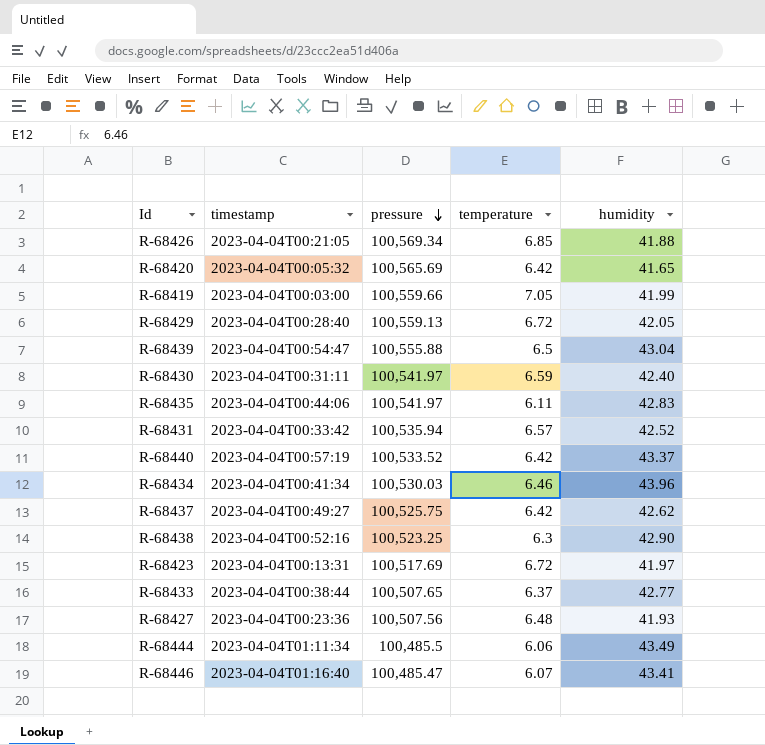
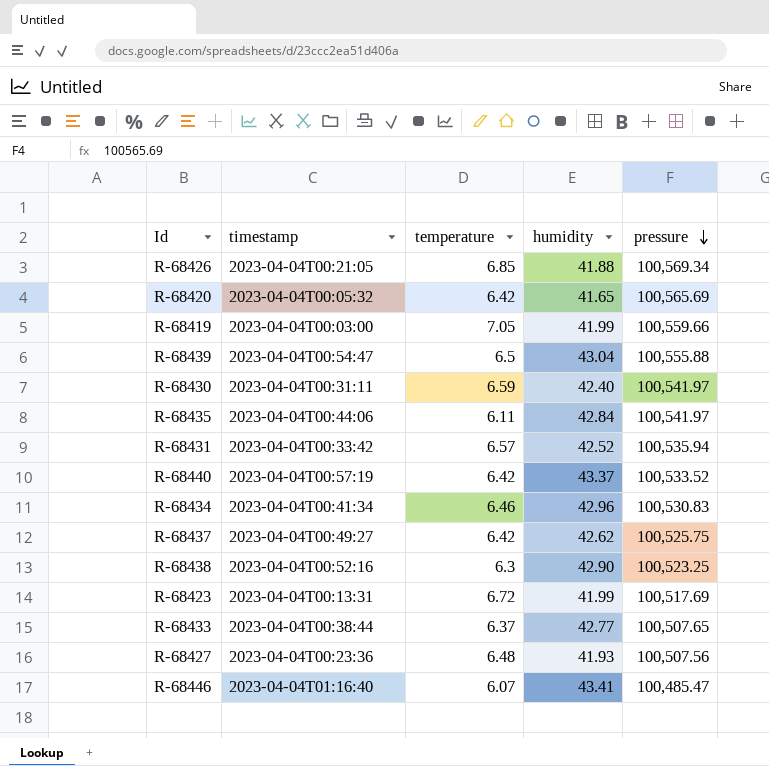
column pressure | position: 3 -> 5
row R-68429: 2023-04-04T00:28:40 | 100,559.13 | 6.72 | 42.05 -> none
row R-68444: 2023-04-04T01:11:34 | 100,485.5 | 6.06 | 43.49 -> none
R-68435 | humidity: 42.83 -> 42.84
R-68434 | humidity: 43.96 -> 42.96
R-68434 | pressure: 100,530.03 -> 100,530.83
R-68423 | humidity: 41.97 -> 41.99

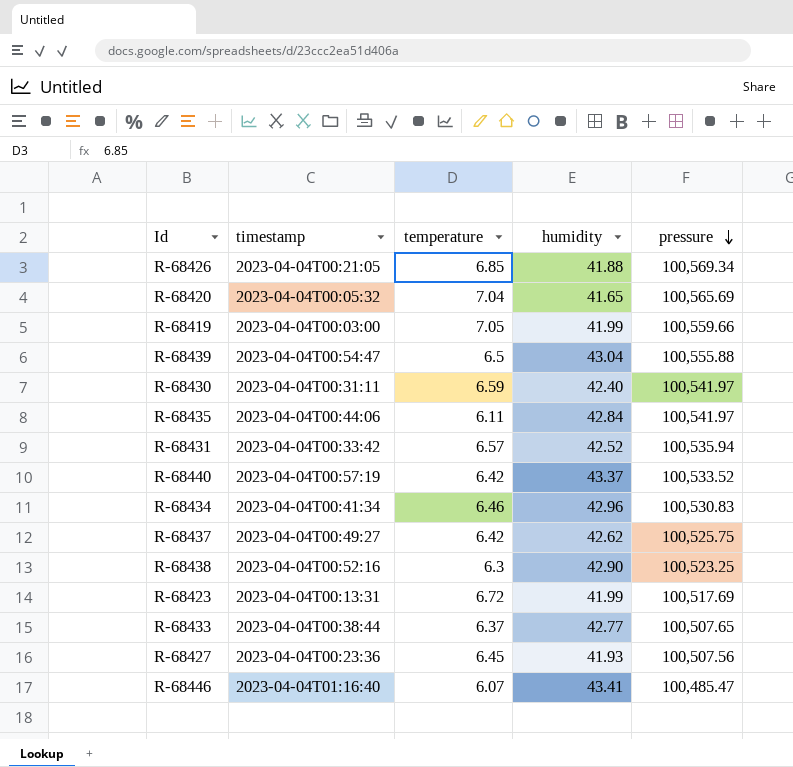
R-68420 | temperature: 6.42 -> 7.04
R-68427 | temperature: 6.48 -> 6.45

